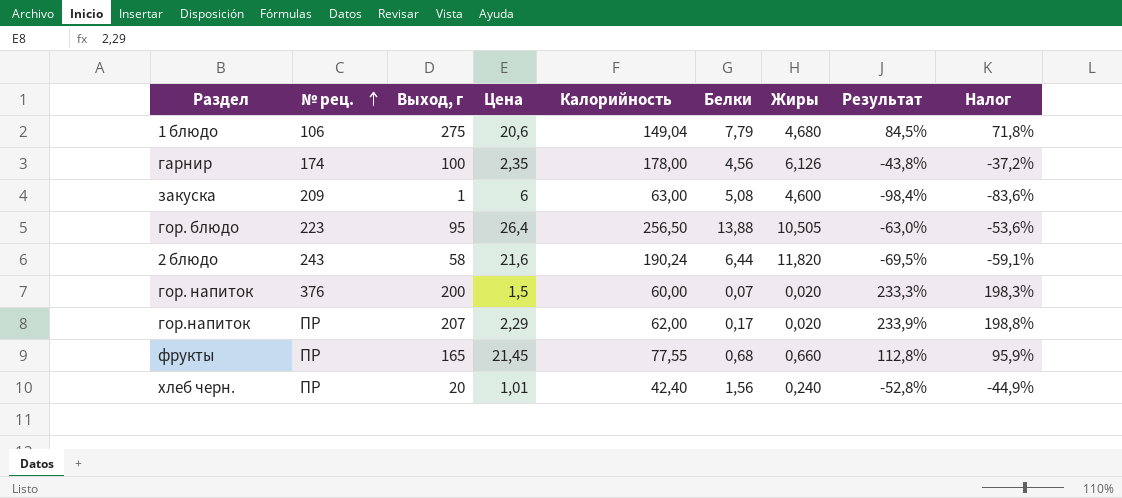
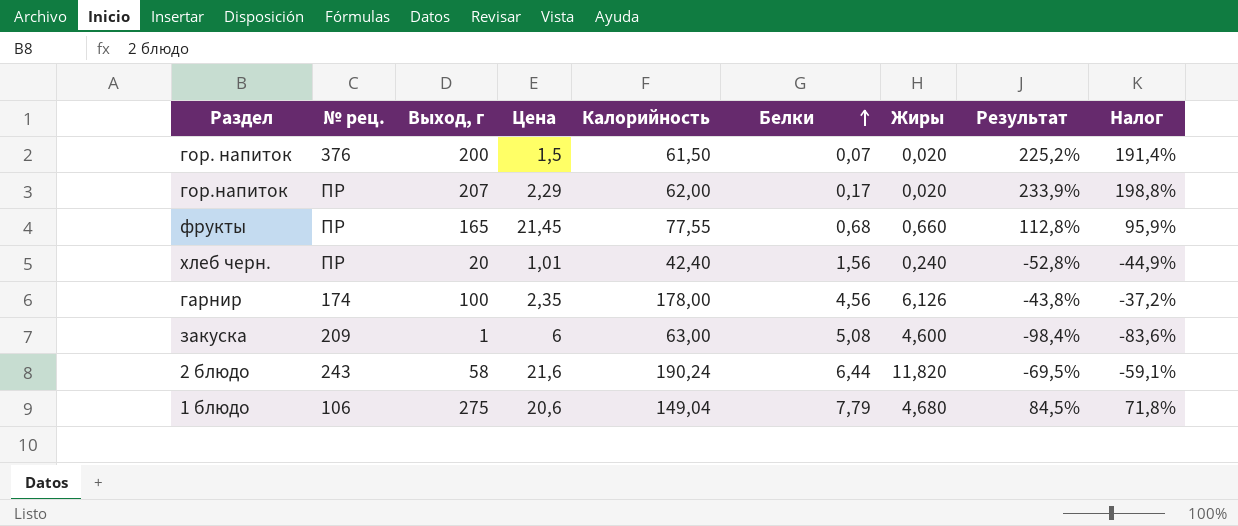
row order: № рец. ascending -> Белки ascending
row гор. блюдо: 223 | 95 | 26,4 | 256,50 | 13,88 | 10,505 | -63,0% | -53,6% -> none
гор. напиток | Калорийность: 60,00 -> 61,50
гор. напиток | Результат: 233,3% -> 225,2%
гор. напиток | Налог: 198,3% -> 191,4%

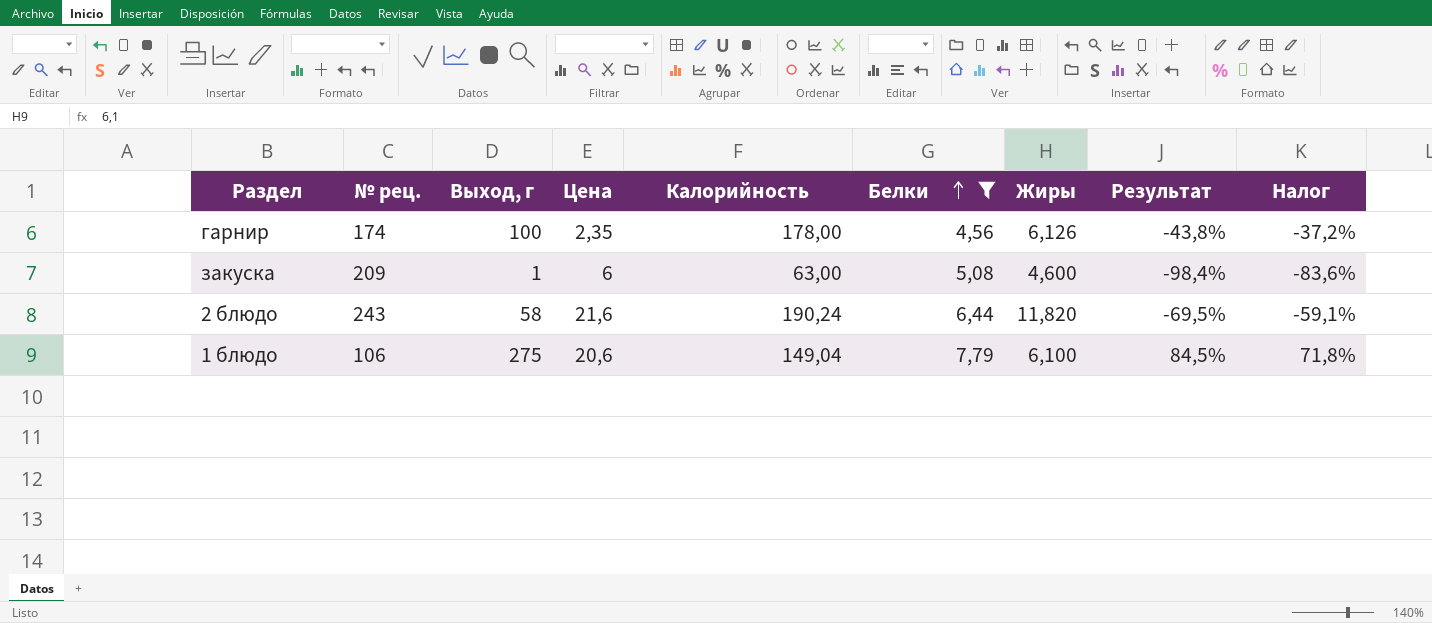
filter: none -> Белки >= 4,56
1 блюдо | Жиры: 4,680 -> 6,100

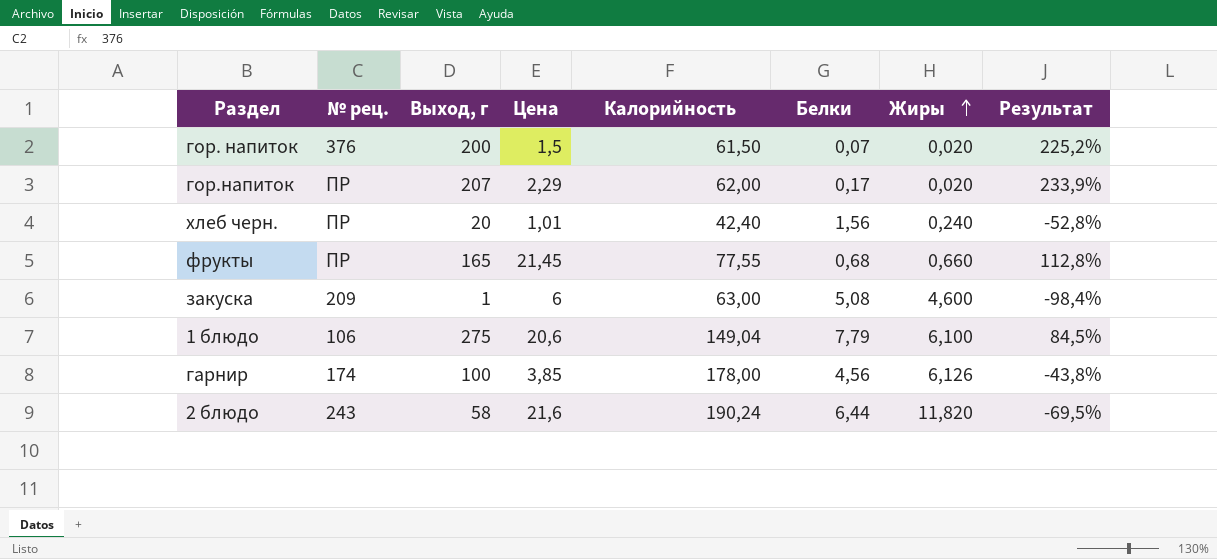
filter: Белки >= 4,56 -> none
row order: Белки ascending -> Жиры ascending
column Налог | formula: [Результат] * 0,85 -> none
гарнир | Цена: 2,35 -> 3,85

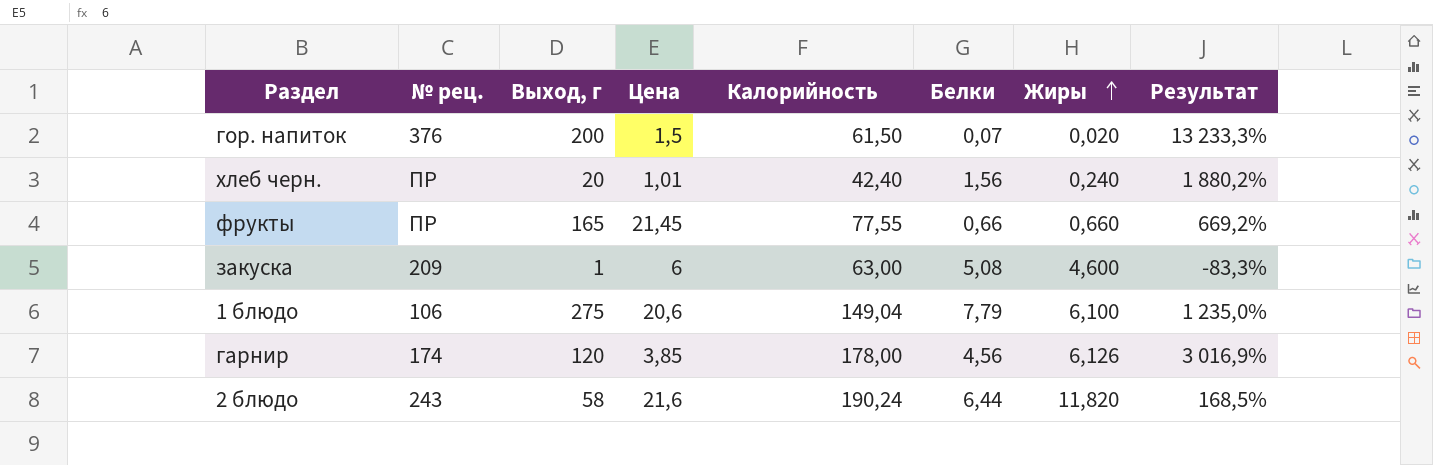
column Результат | formula: ([Выход, г] - [Калорийность]) / [Калорийность] -> ([Выход, г] - [Цена]) / [Цена]
row гор.напиток: ПР | 207 | 2,29 | 62,00 | 0,17 | 0,020 | 233,9% -> none
фрукты | Белки: 0,68 -> 0,66
гарнир | Выход, г: 100 -> 120

